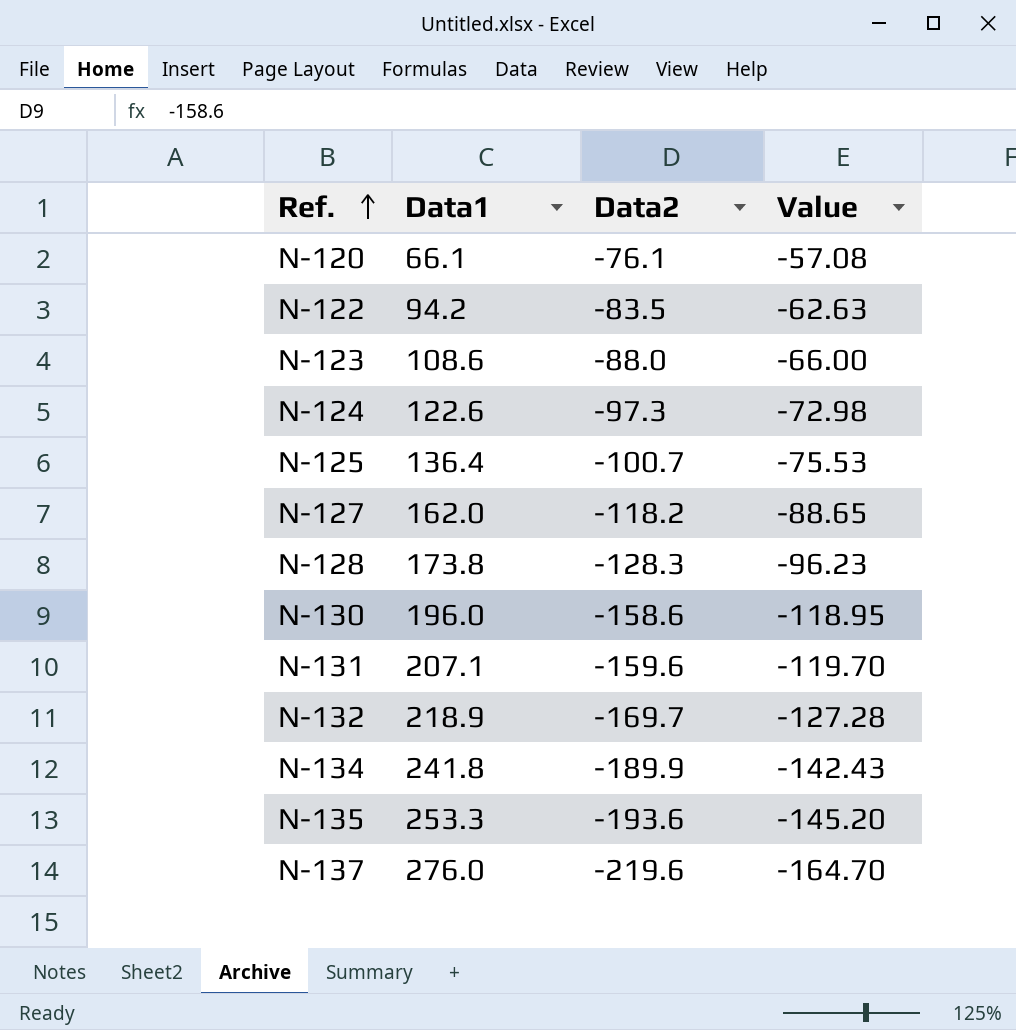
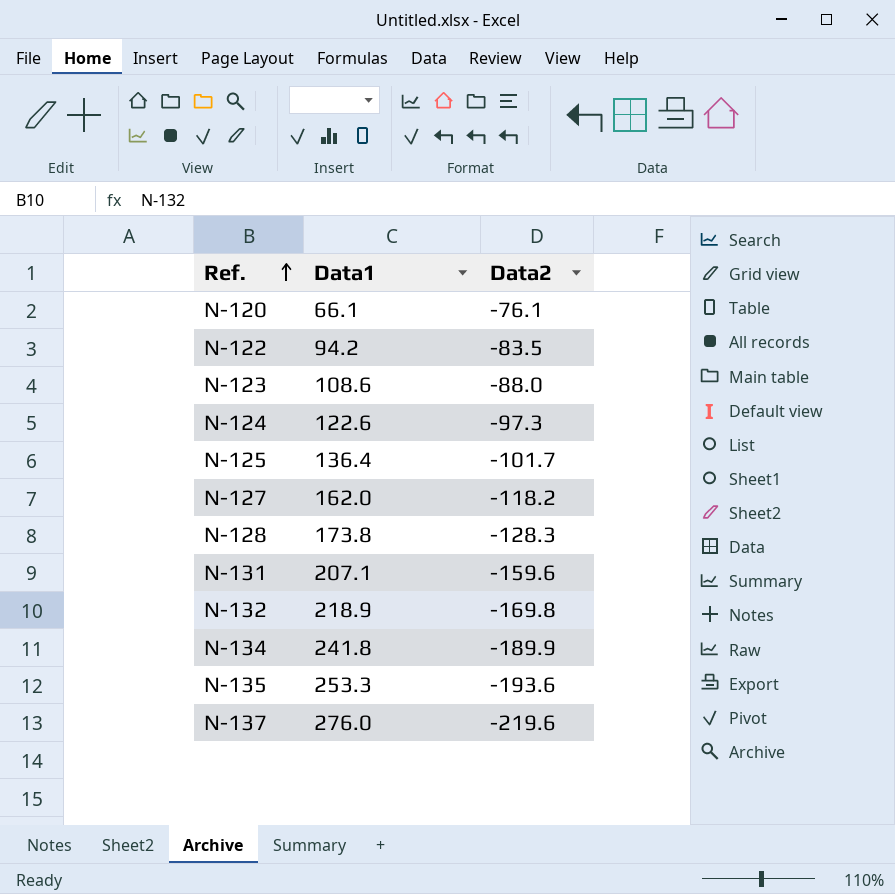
column Value | formula: [Data2] * 0.75 -> none
row N-130: 196.0 | -158.6 | -118.95 -> none
N-125 | Data2: -100.7 -> -101.7
N-132 | Data2: -169.7 -> -169.8

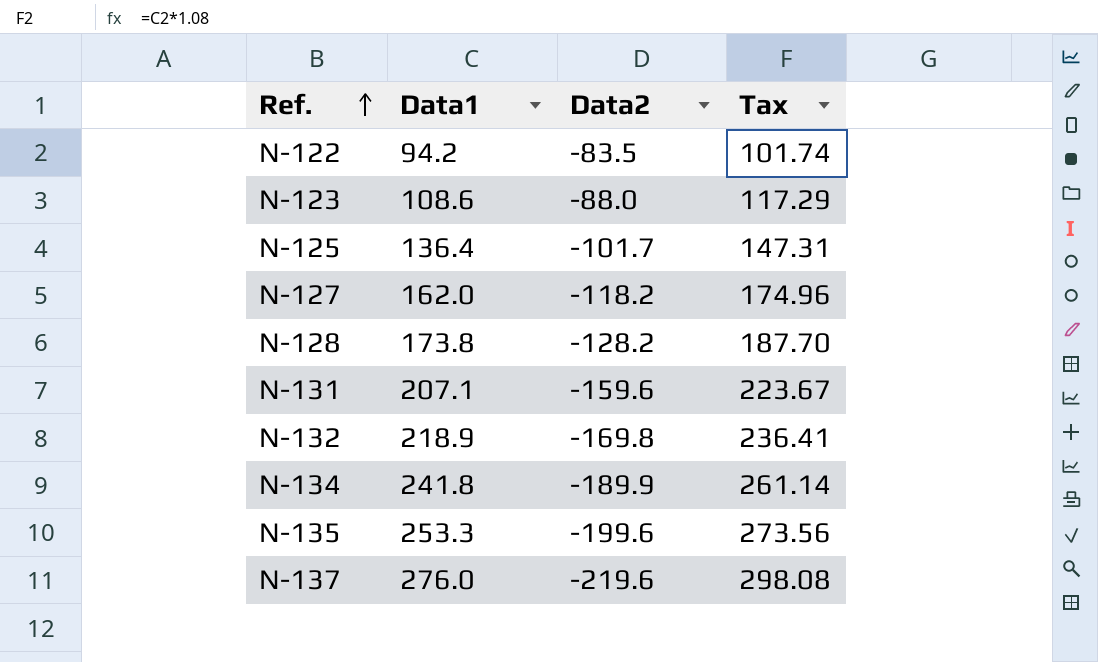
column Tax | formula: none -> [Data1] * 1.08
row N-120: 66.1 | -76.1 -> none
row N-124: 122.6 | -97.3 -> none
N-128 | Data2: -128.3 -> -128.2
N-135 | Data2: -193.6 -> -199.6

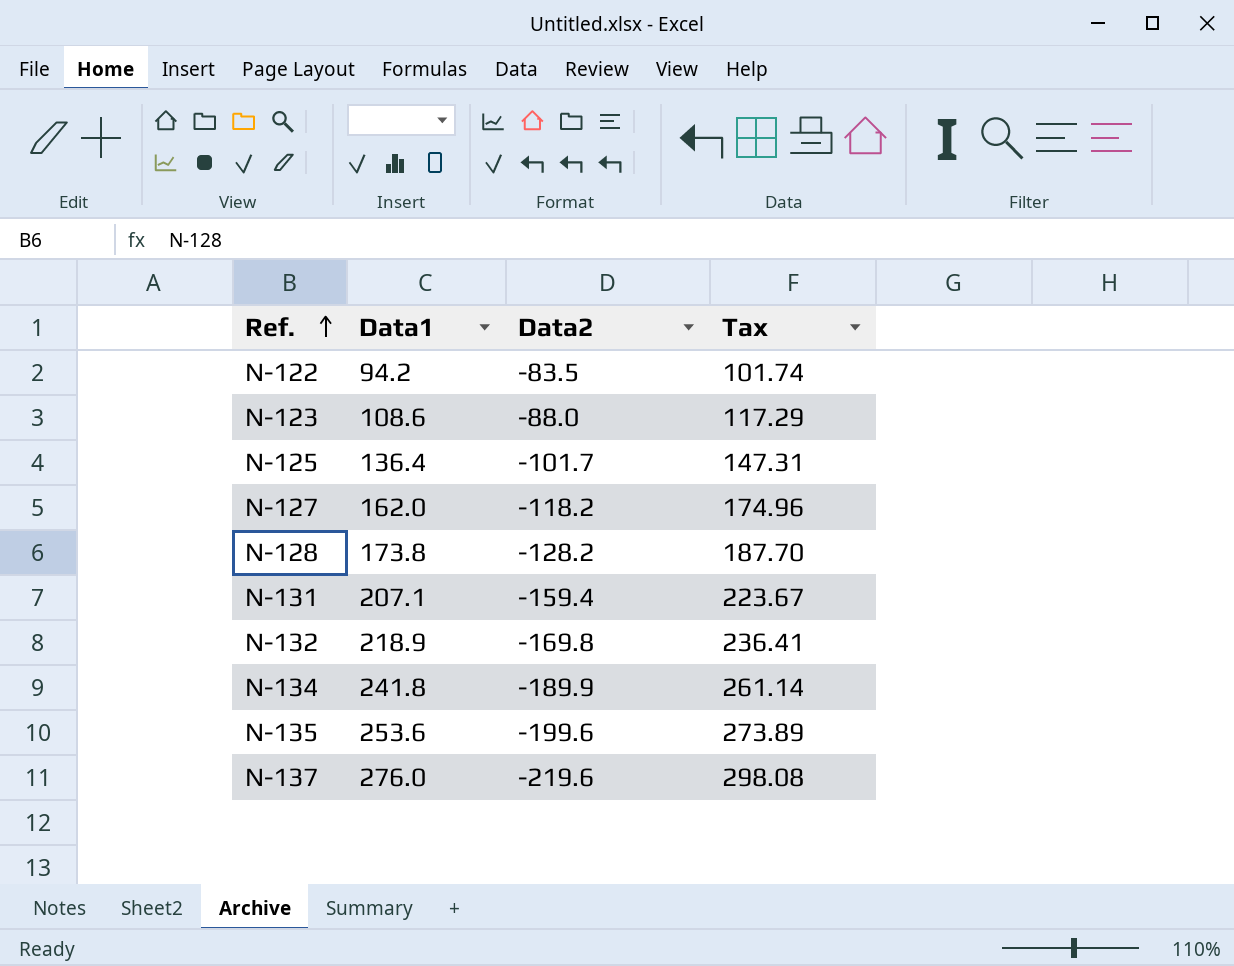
N-131 | Data2: -159.6 -> -159.4
N-135 | Data1: 253.3 -> 253.6
N-135 | Tax: 273.56 -> 273.89

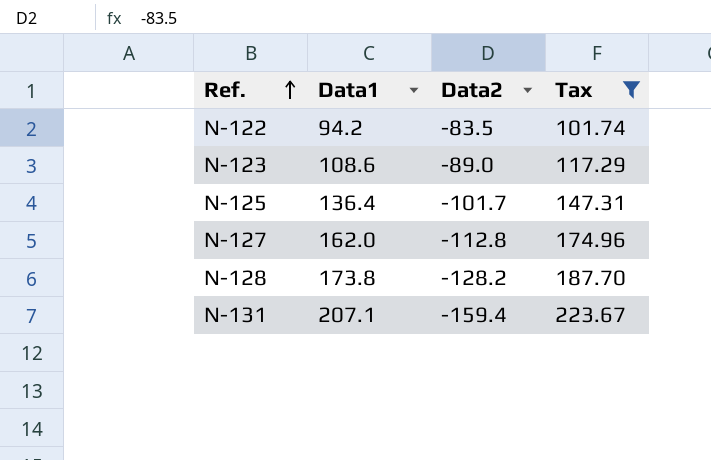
filter: none -> Tax <= 223.67
N-123 | Data2: -88.0 -> -89.0
N-127 | Data2: -118.2 -> -112.8

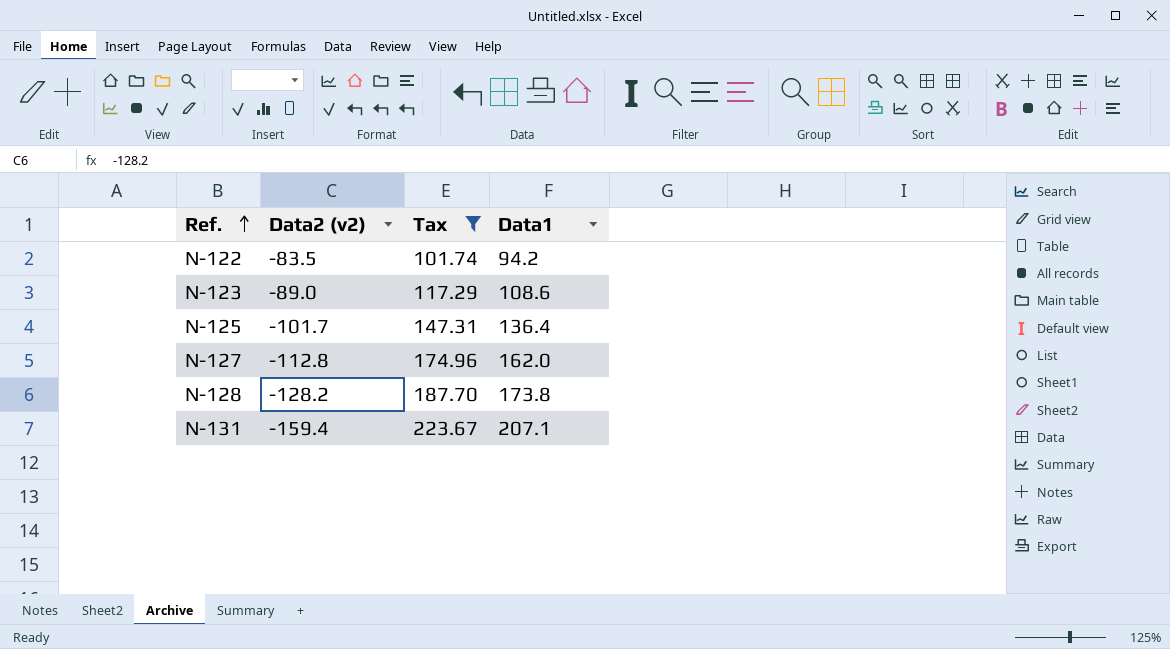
column name: Data2 -> Data2 (v2)
column Data1 | position: 2 -> 4

